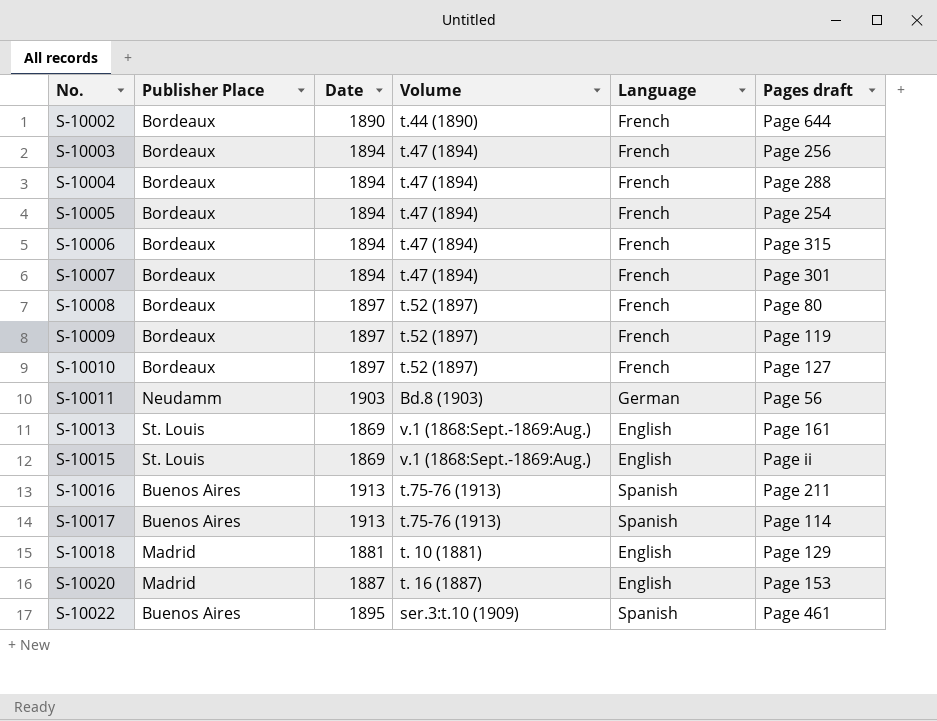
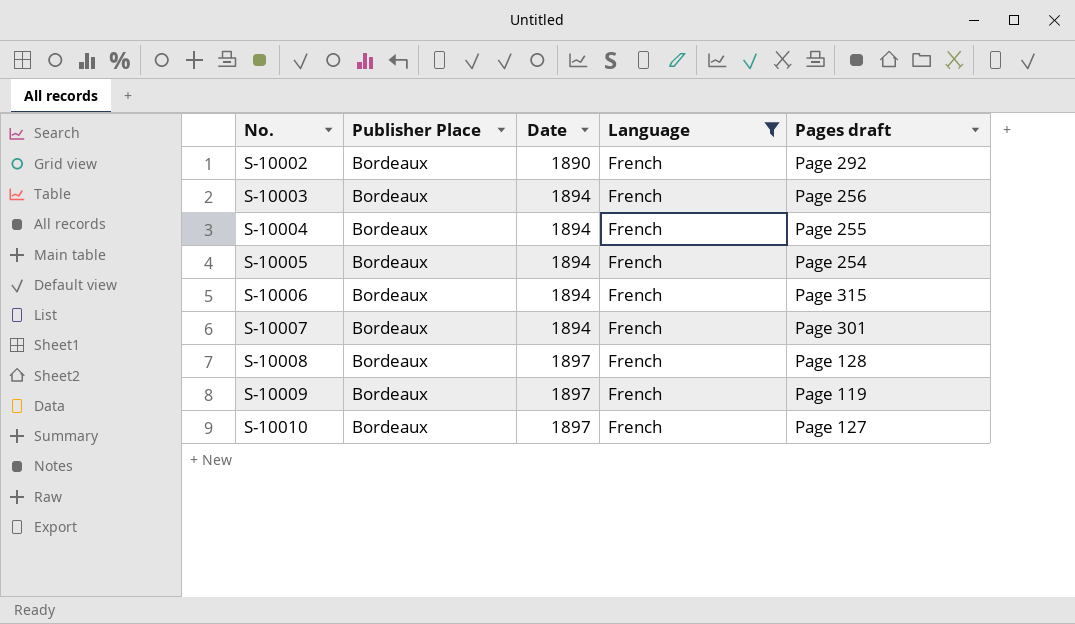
filter: none -> Language = French
column Volume | position: 4 -> none
S-10002 | Pages draft: Page 644 -> Page 292
S-10004 | Pages draft: Page 288 -> Page 255
S-10008 | Pages draft: Page 80 -> Page 128

